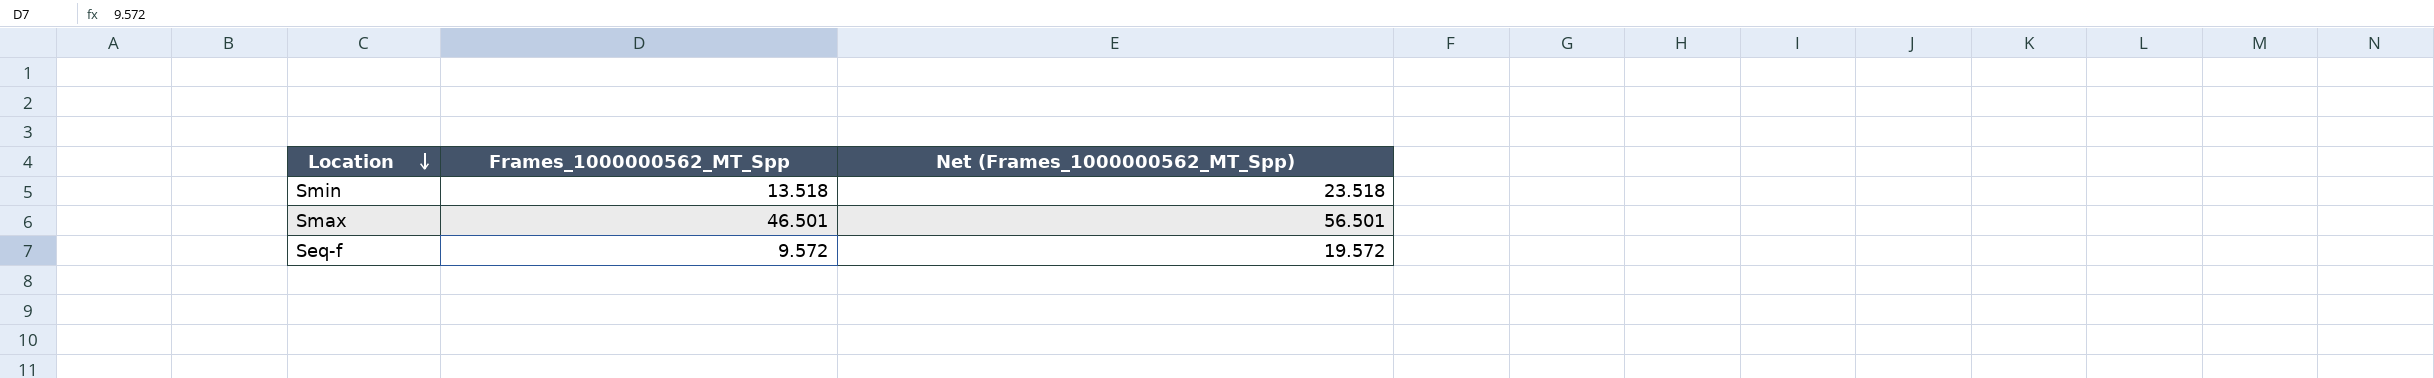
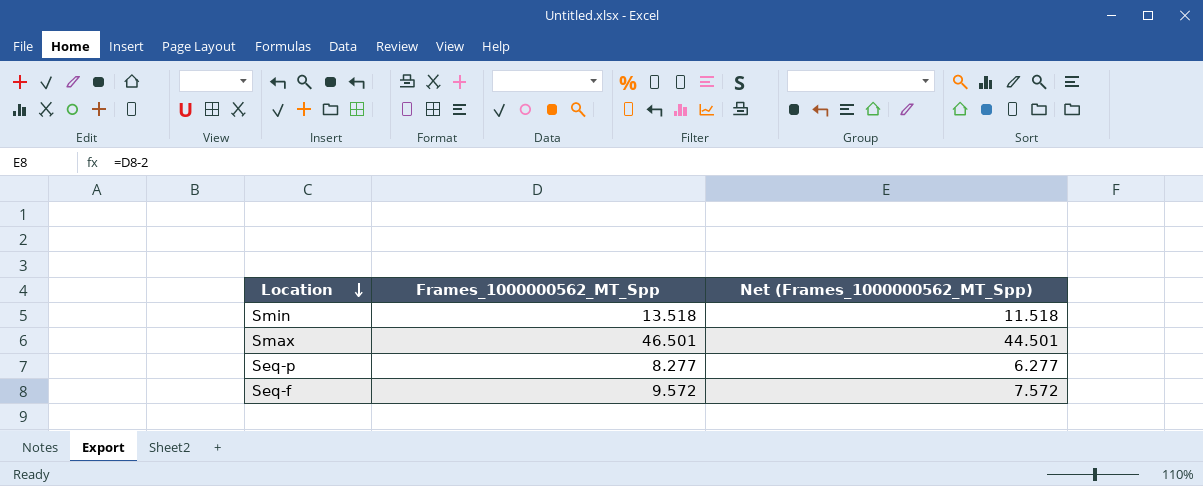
column Net (Frames_1000000562_MT_Spp) | formula: [Frames_1000000562_MT_Spp] + 10 -> [Frames_1000000562_MT_Spp] - 2
row Seq-p: none -> 8.277 | 6.277

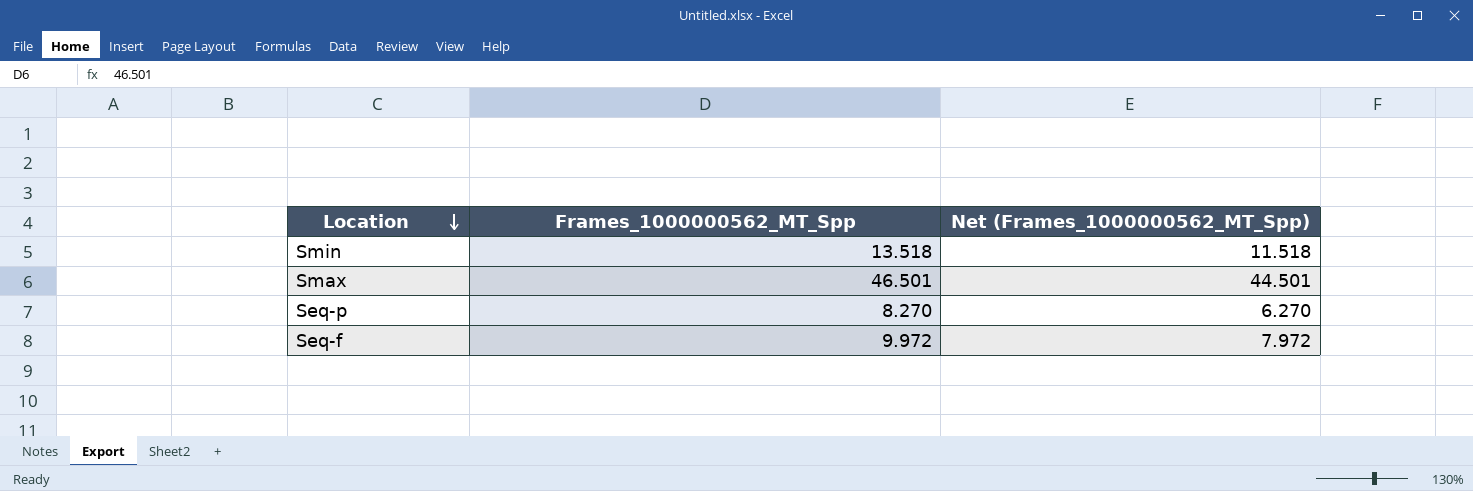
Seq-p | Frames_1000000562_MT_Spp: 8.277 -> 8.270
Seq-p | Net (Frames_1000000562_MT_Spp): 6.277 -> 6.270
Seq-f | Frames_1000000562_MT_Spp: 9.572 -> 9.972
Seq-f | Net (Frames_1000000562_MT_Spp): 7.572 -> 7.972

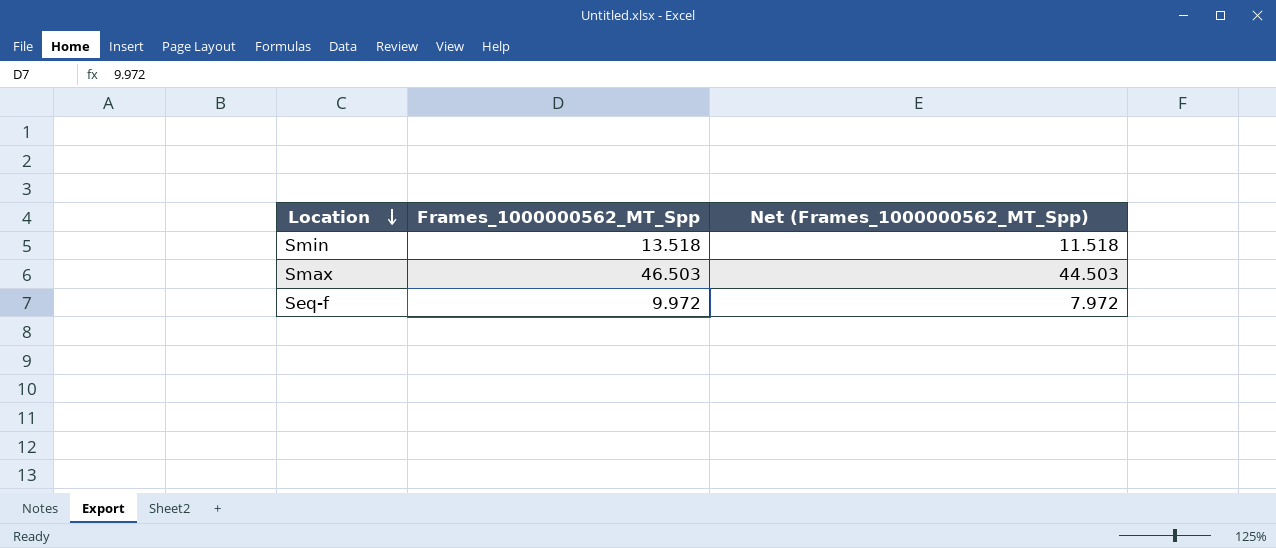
row Seq-p: 8.270 | 6.270 -> none
Smax | Frames_1000000562_MT_Spp: 46.501 -> 46.503
Smax | Net (Frames_1000000562_MT_Spp): 44.501 -> 44.503

